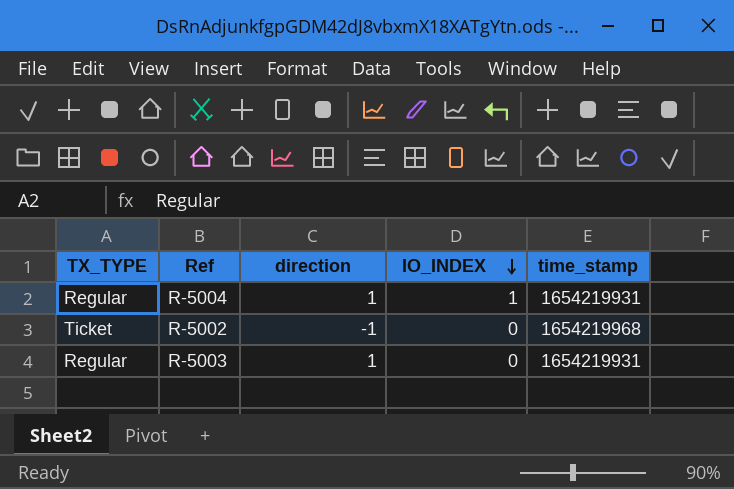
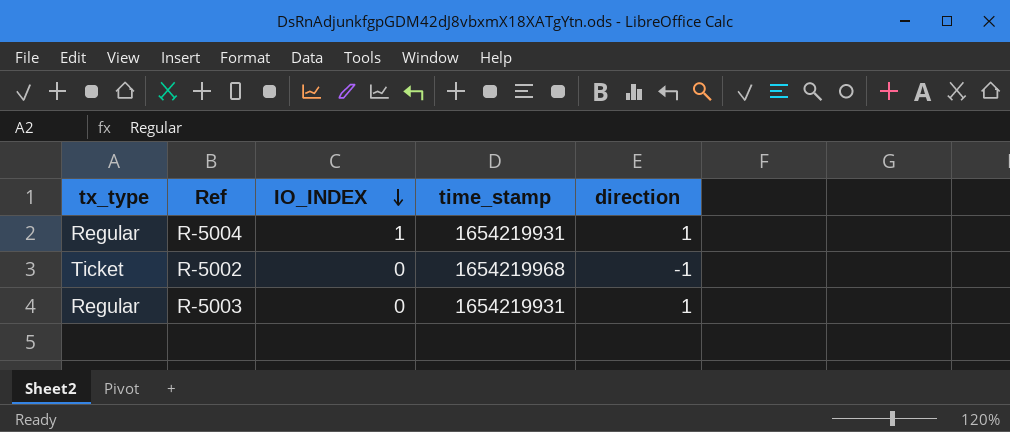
column name: TX_TYPE -> tx_type
column direction | position: 3 -> 5

